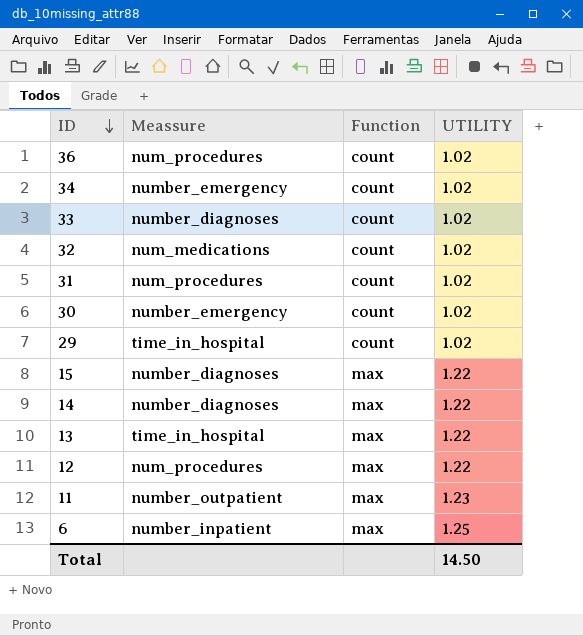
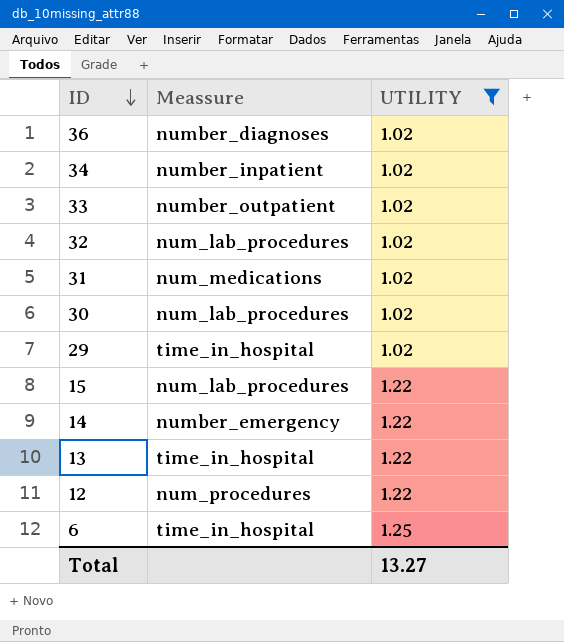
filter: none -> UTILITY != 1.23
column Function | position: 3 -> none
36 | Meassure: num_procedures -> number_diagnoses
34 | Meassure: number_emergency -> number_inpatient
33 | Meassure: number_diagnoses -> number_outpatient
32 | Meassure: num_medications -> num_lab_procedures
31 | Meassure: num_procedures -> num_medications
30 | Meassure: number_emergency -> num_lab_procedures
15 | Meassure: number_diagnoses -> num_lab_procedures
14 | Meassure: number_diagnoses -> number_emergency
6 | Meassure: number_inpatient -> time_in_hospital
Total | UTILITY: 14.50 -> 13.27

